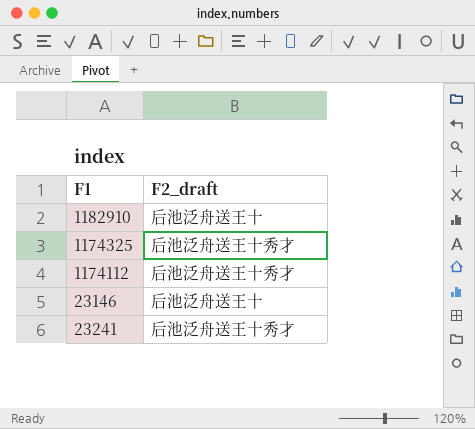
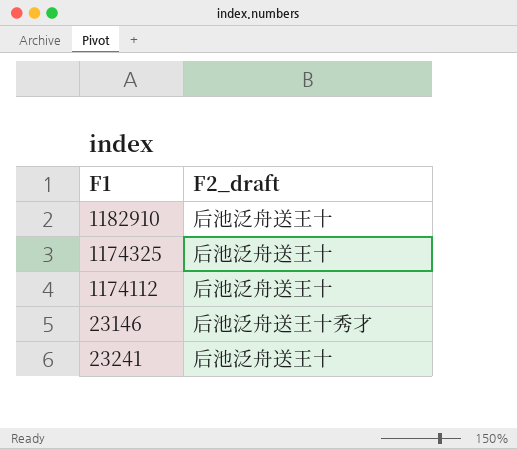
1174325 | F2_draft: 后池泛舟送王十秀才 -> 后池泛舟送王十
1174112 | F2_draft: 后池泛舟送王十秀才 -> 后池泛舟送王十
23146 | F2_draft: 后池泛舟送王十 -> 后池泛舟送王十秀才
23241 | F2_draft: 后池泛舟送王十秀才 -> 后池泛舟送王十

